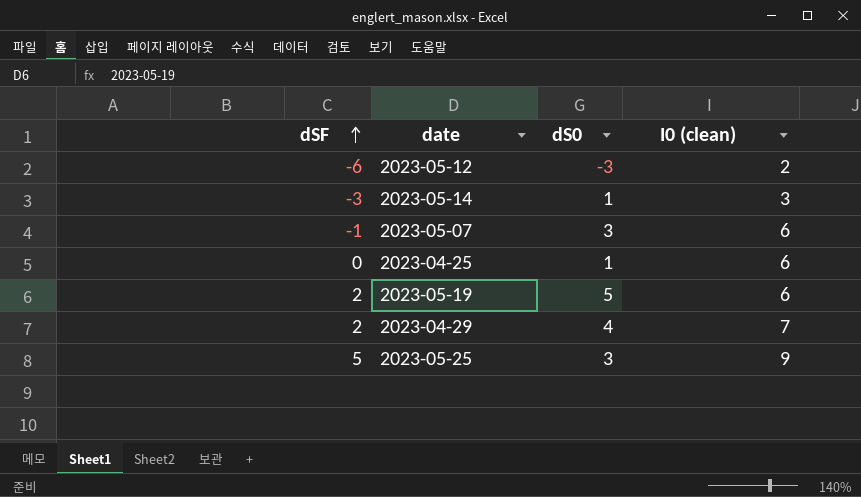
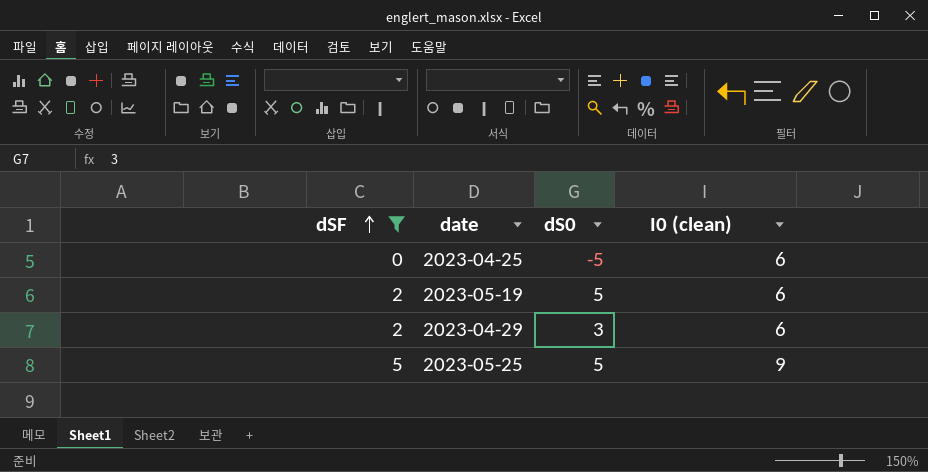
filter: none -> dSF >= 0
2023-04-25 | dS0: 1 -> -5
2023-04-29 | dS0: 4 -> 3
2023-04-29 | I0 (clean): 7 -> 6
2023-05-25 | dS0: 3 -> 5

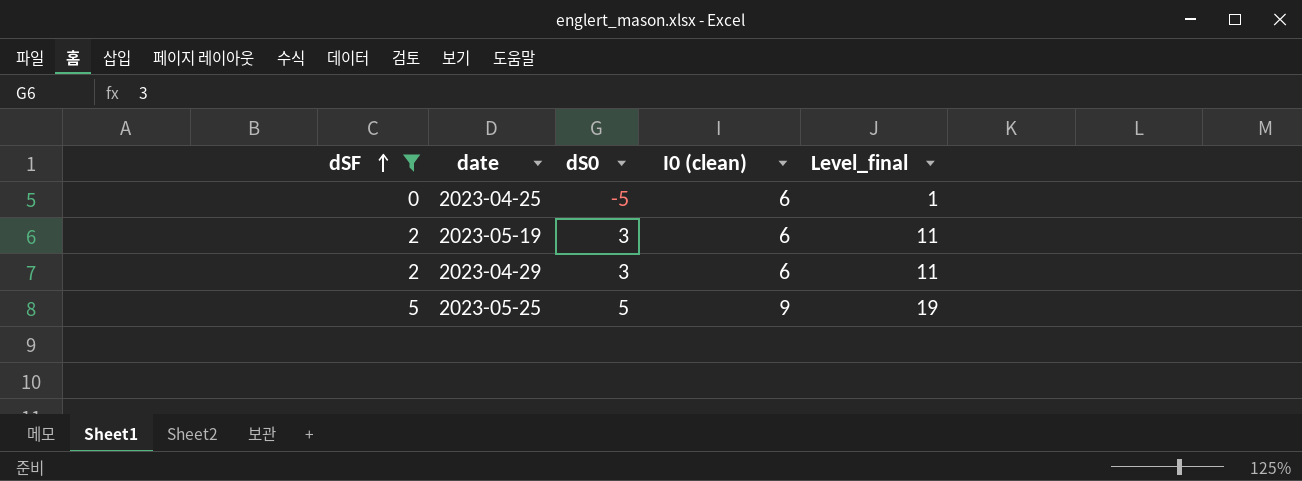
column Level_final | formula: none -> [dSF] + [dS0] + [I0 (clean)]
2023-05-19 | dS0: 5 -> 3

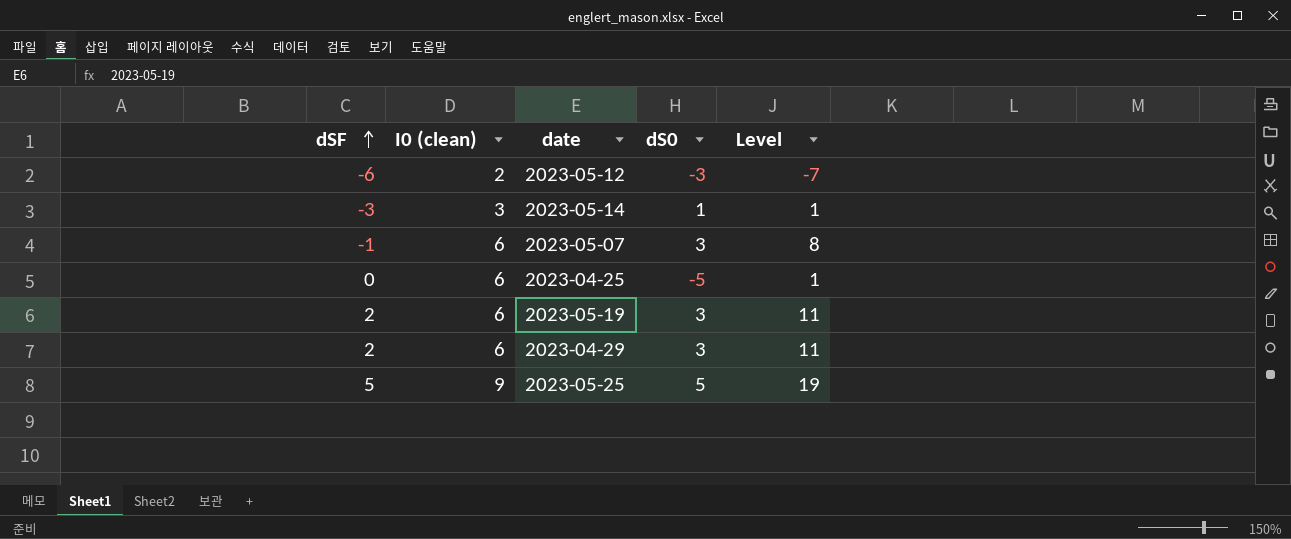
filter: dSF >= 0 -> none
column I0 (clean) | position: 4 -> 2
column name: Level_final -> Level

